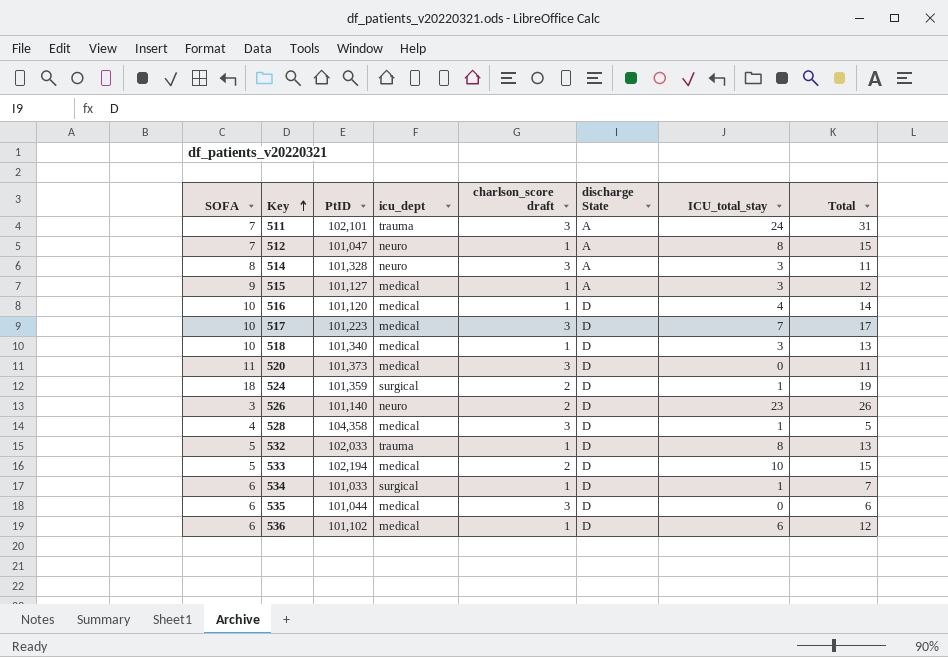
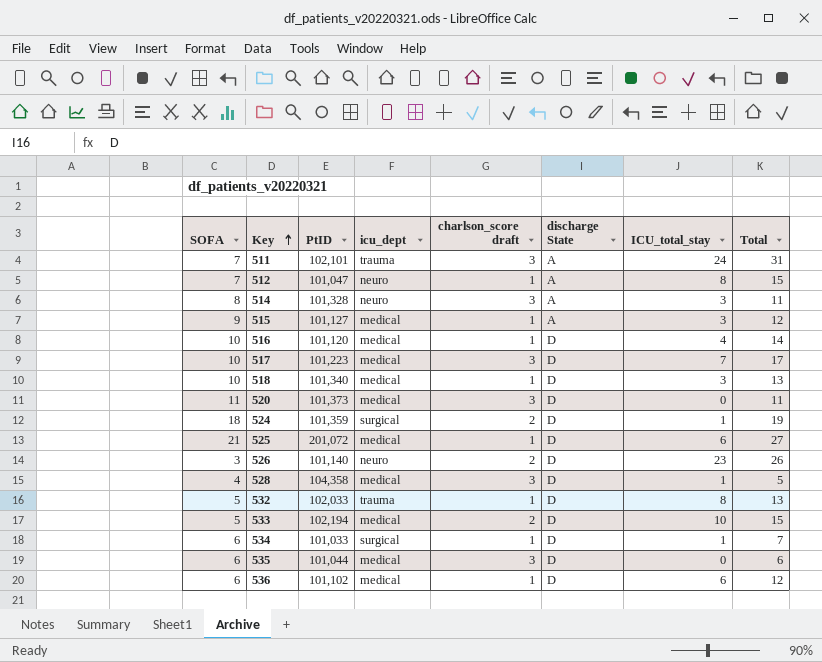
row 525: none -> 21 | 201,072 | medical | 1 | D | 6 | 27

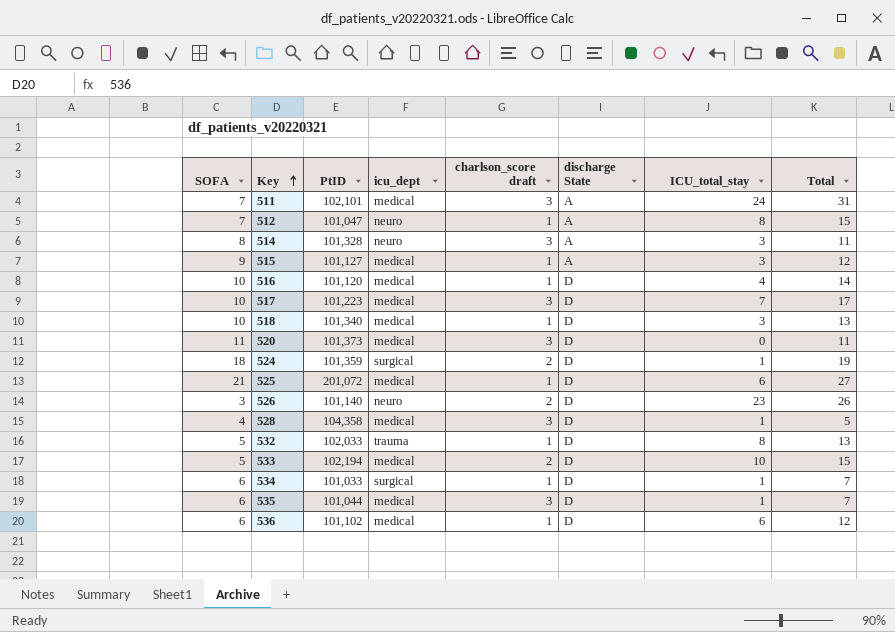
511 | icu_dept: trauma -> medical
535 | ICU_total_stay: 0 -> 1
535 | Total: 6 -> 7

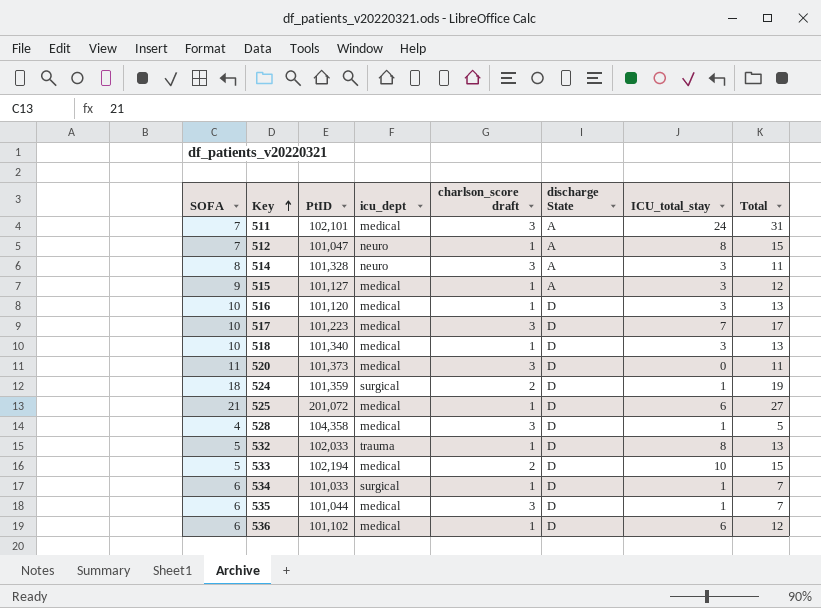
row 526: 3 | 101,140 | neuro | 2 | D | 23 | 26 -> none
516 | ICU_total_stay: 4 -> 3
516 | Total: 14 -> 13

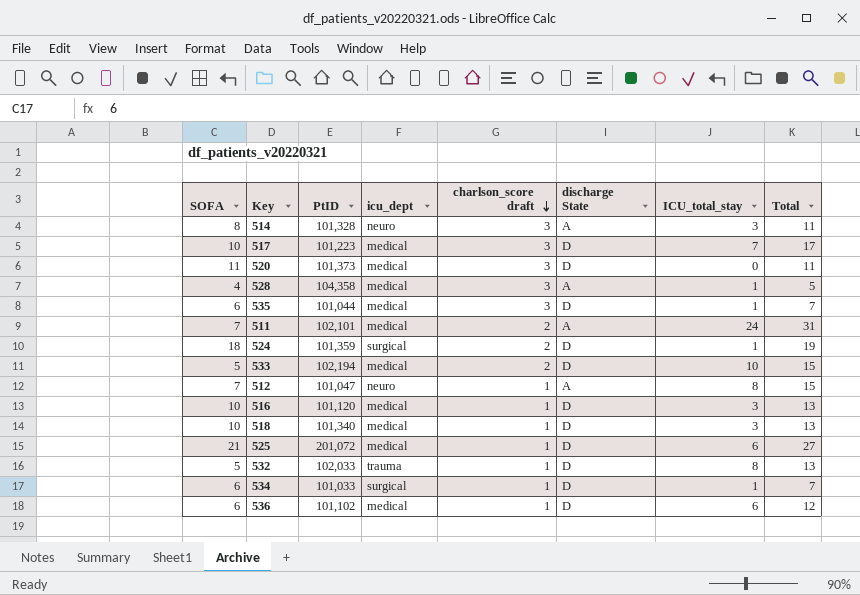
row order: Key ascending -> charlson_score draft descending
row 515: 9 | 101,127 | medical | 1 | A | 3 | 12 -> none
528 | discharge State: D -> A
511 | charlson_score draft: 3 -> 2

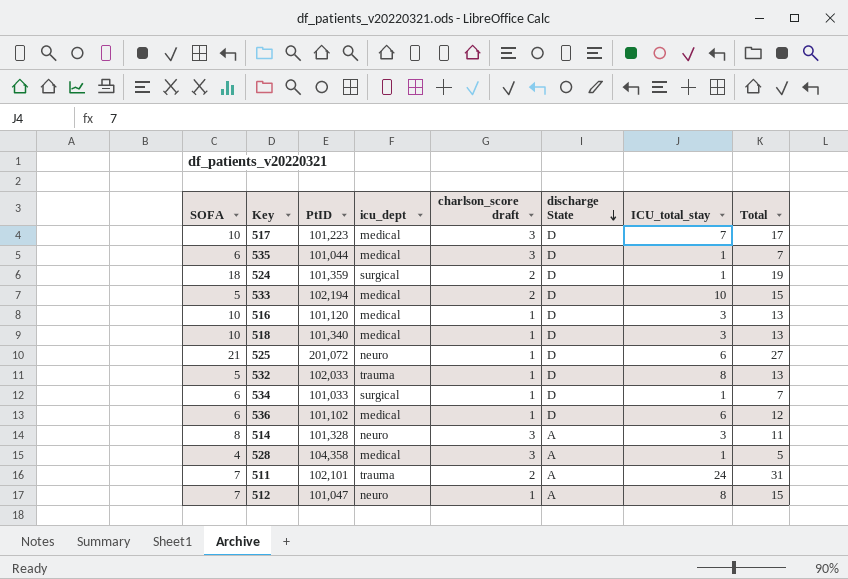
row order: charlson_score draft descending -> discharge State descending
row 520: 11 | 101,373 | medical | 3 | D | 0 | 11 -> none
525 | icu_dept: medical -> neuro
511 | icu_dept: medical -> trauma

